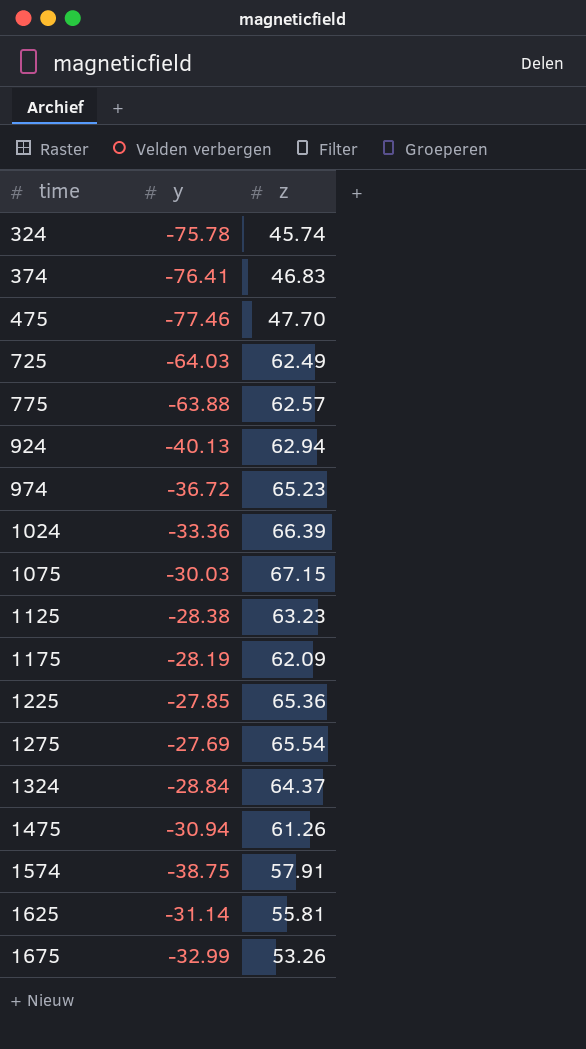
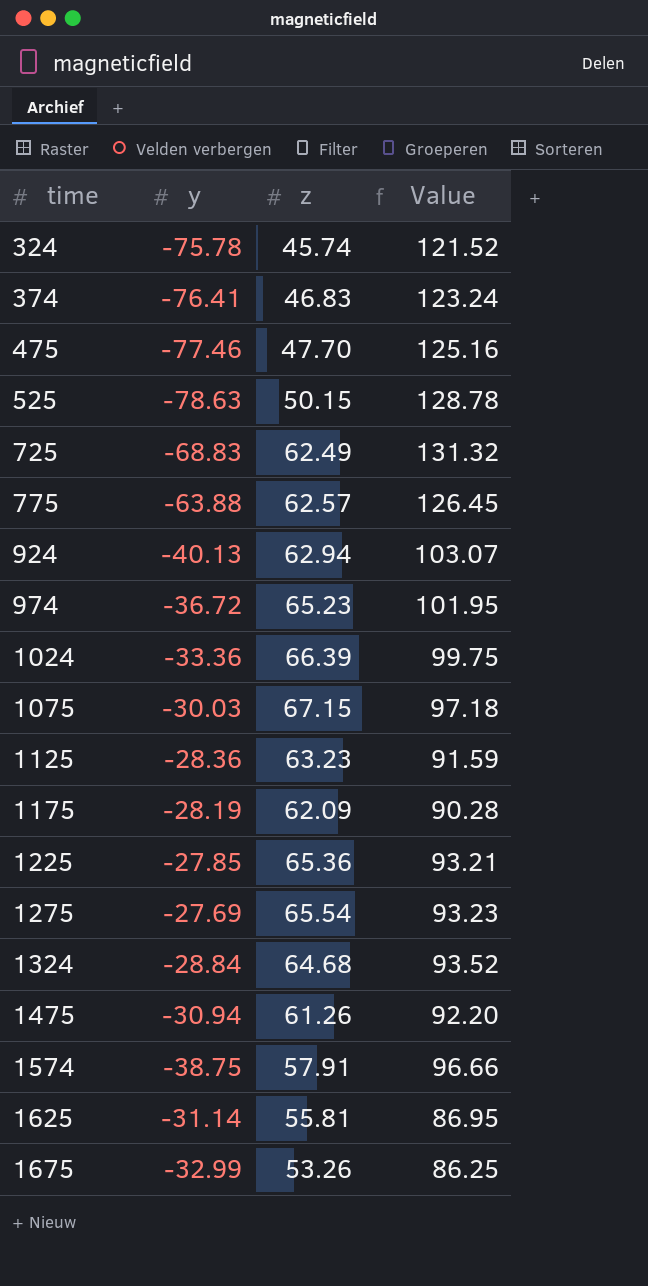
column Value | formula: none -> [z] - [y]
row 525: none -> -78.63 | 50.15 | 128.78
725 | y: -64.03 -> -68.83
1125 | y: -28.38 -> -28.36
1324 | z: 64.37 -> 64.68

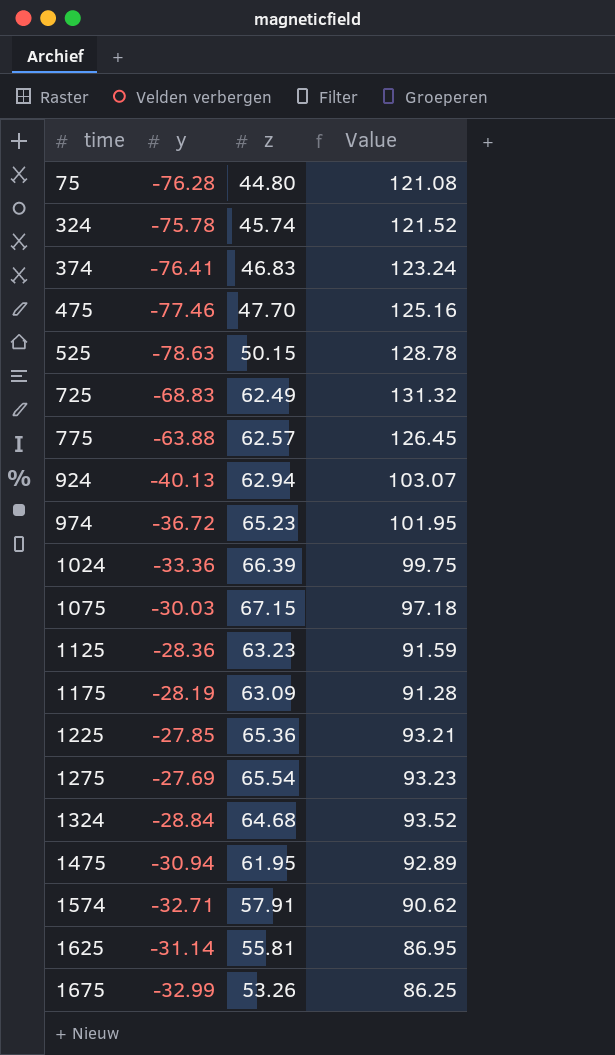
row 75: none -> -76.28 | 44.80 | 121.08
1175 | z: 62.09 -> 63.09
1175 | Value: 90.28 -> 91.28
1475 | z: 61.26 -> 61.95
1475 | Value: 92.20 -> 92.89
1574 | y: -38.75 -> -32.71
1574 | Value: 96.66 -> 90.62

